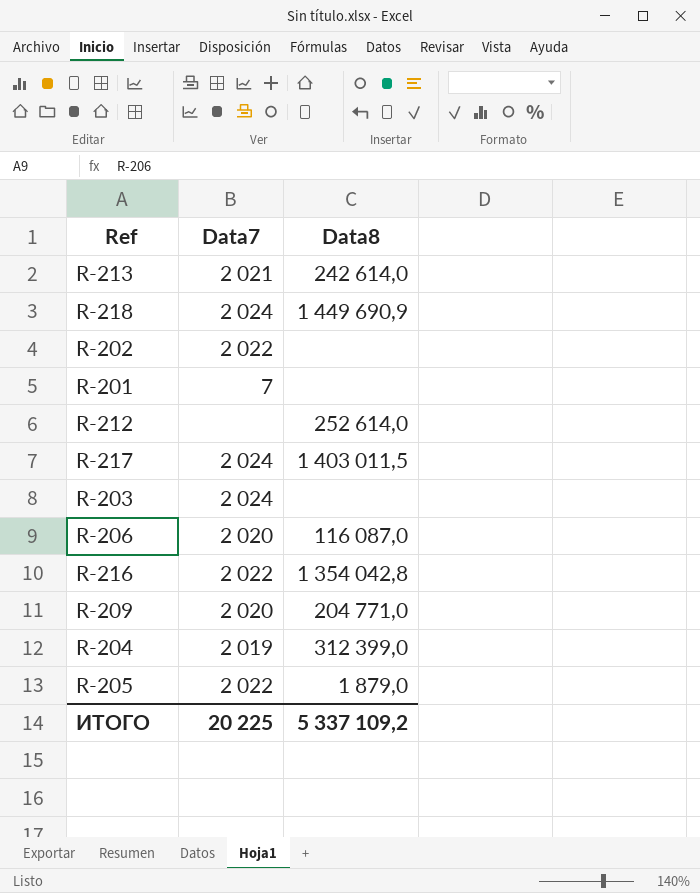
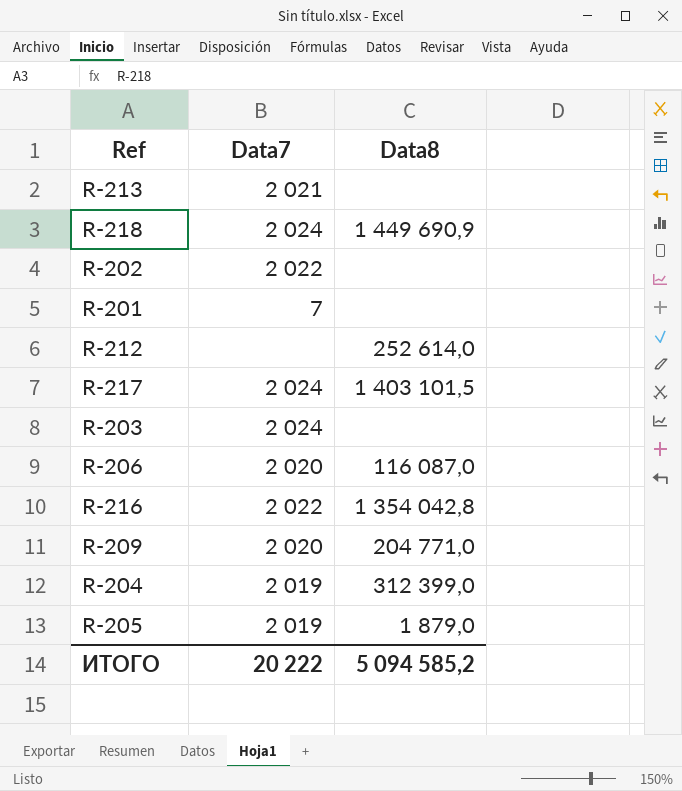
R-213 | Data8: 242 614,0 -> none
R-217 | Data8: 1 403 011,5 -> 1 403 101,5
R-205 | Data7: 2 022 -> 2 019
ИТОГО | Data7: 20 225 -> 20 222
ИТОГО | Data8: 5 337 109,2 -> 5 094 585,2

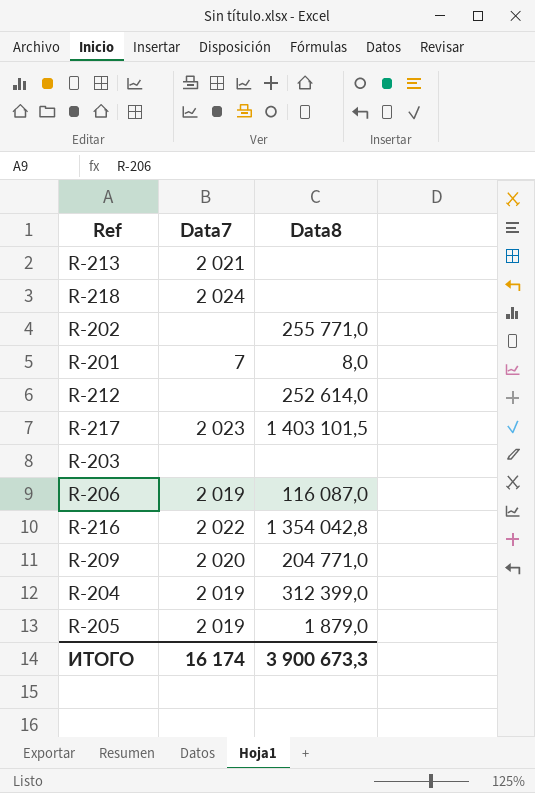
R-218 | Data8: 1 449 690,9 -> none
R-202 | Data7: 2 022 -> none
R-202 | Data8: none -> 255 771,0
R-201 | Data8: none -> 8,0
R-217 | Data7: 2 024 -> 2 023
R-203 | Data7: 2 024 -> none
R-206 | Data7: 2 020 -> 2 019
ИТОГО | Data7: 20 222 -> 16 174
ИТОГО | Data8: 5 094 585,2 -> 3 900 673,3

